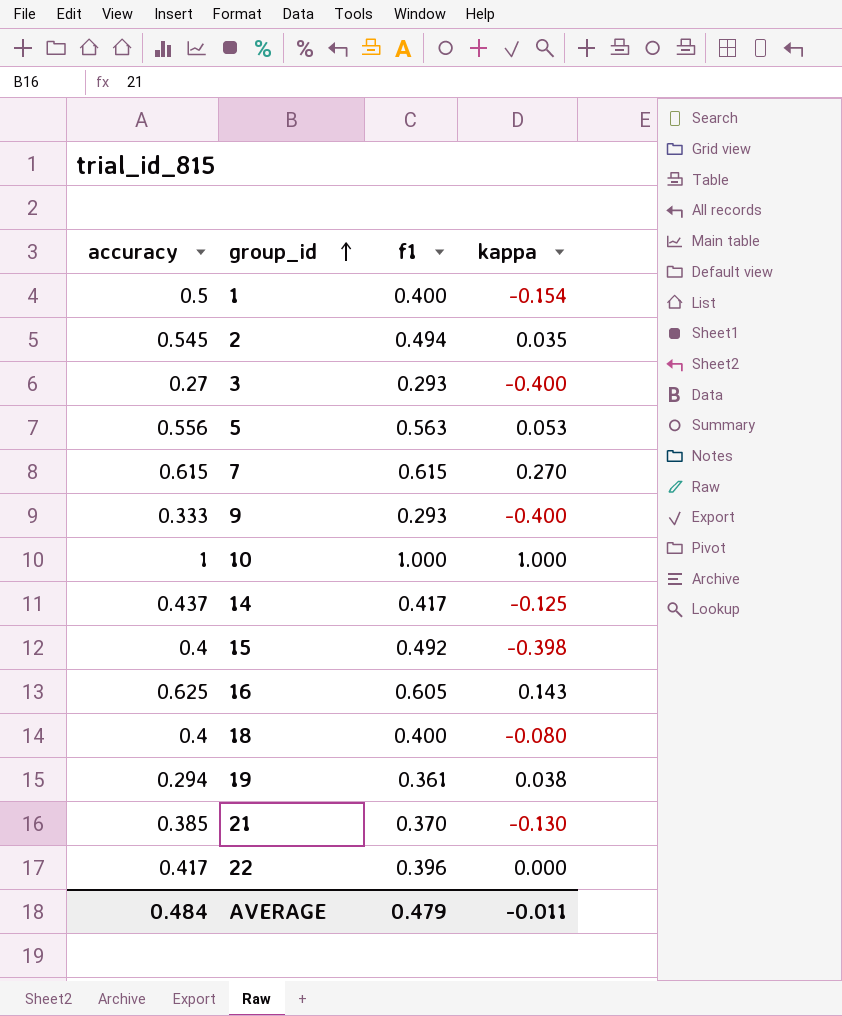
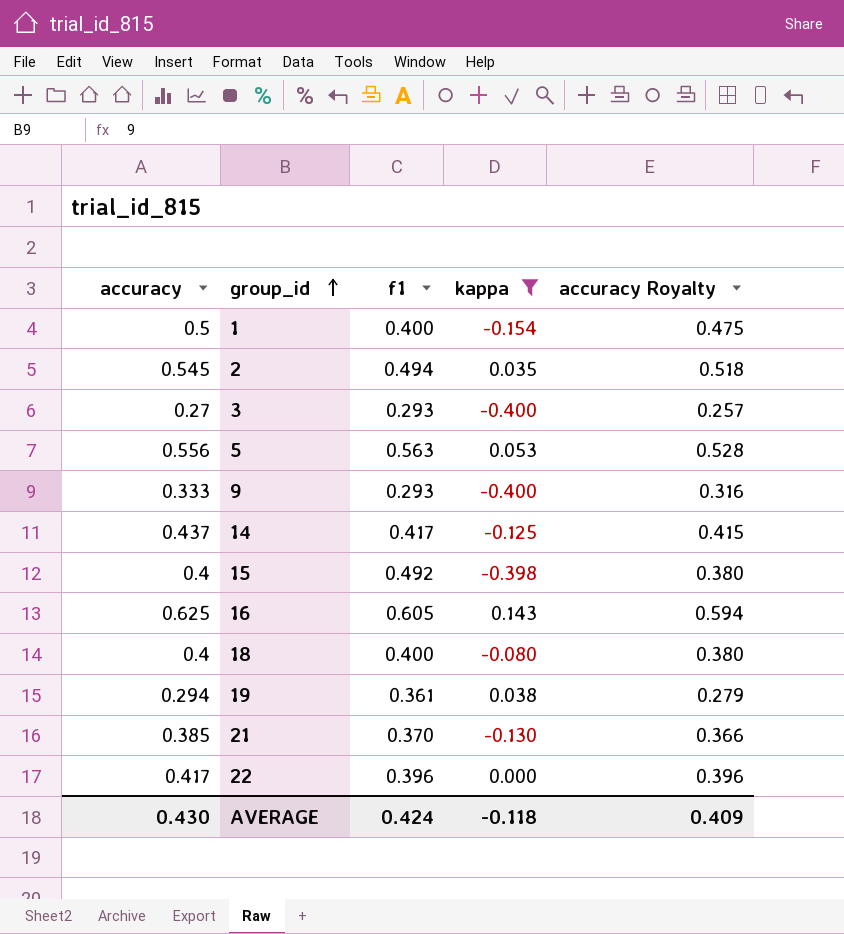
filter: none -> kappa <= 0.143
column accuracy Royalty | formula: none -> [accuracy] * 0.95
AVERAGE | accuracy: 0.484 -> 0.430
AVERAGE | f1: 0.479 -> 0.424
AVERAGE | kappa: -0.011 -> -0.118

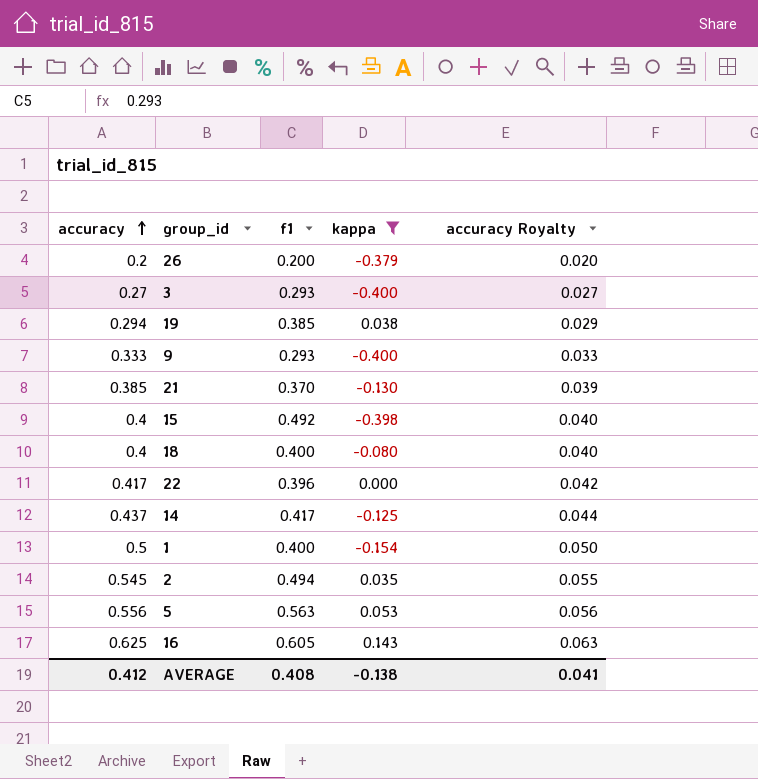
row order: group_id ascending -> accuracy ascending
column accuracy Royalty | formula: [accuracy] * 0.95 -> [accuracy] * 0.1
row 26: none -> 0.2 | 0.200 | -0.379 | 0.020
19 | f1: 0.361 -> 0.385
AVERAGE | accuracy: 0.430 -> 0.412
AVERAGE | f1: 0.424 -> 0.408
AVERAGE | kappa: -0.118 -> -0.138
AVERAGE | accuracy Royalty: 0.409 -> 0.041

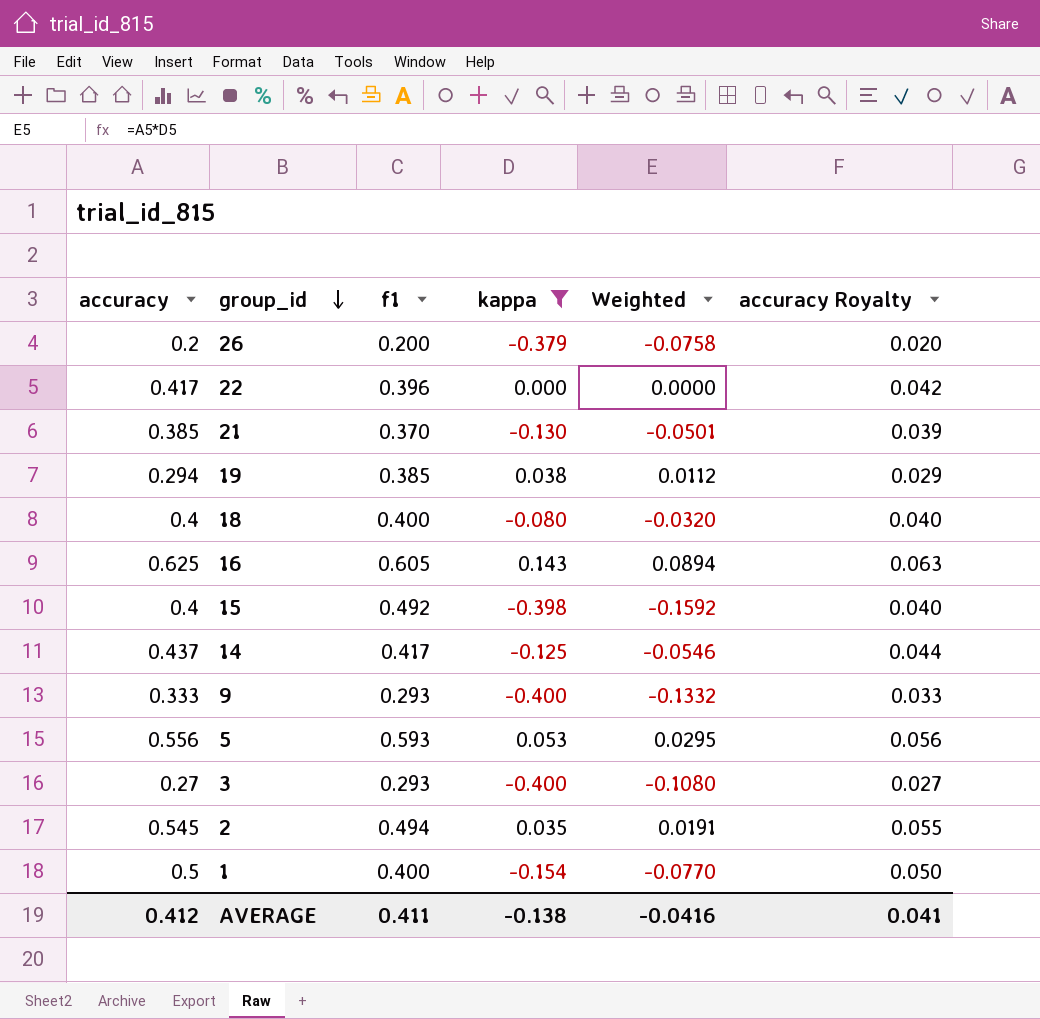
row order: accuracy ascending -> group_id descending
column Weighted | formula: none -> [accuracy] * [kappa]
5 | f1: 0.563 -> 0.593
AVERAGE | f1: 0.408 -> 0.411

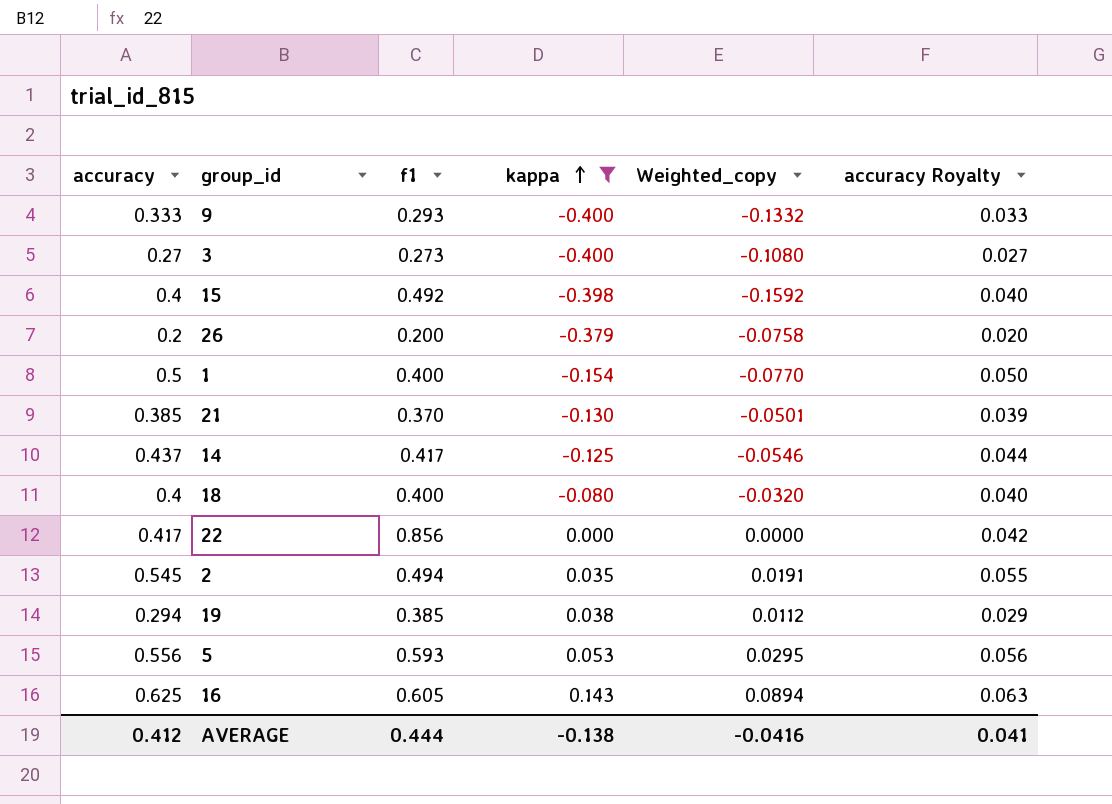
row order: group_id descending -> kappa ascending
column name: Weighted -> Weighted_copy
3 | f1: 0.293 -> 0.273
22 | f1: 0.396 -> 0.856
AVERAGE | f1: 0.411 -> 0.444

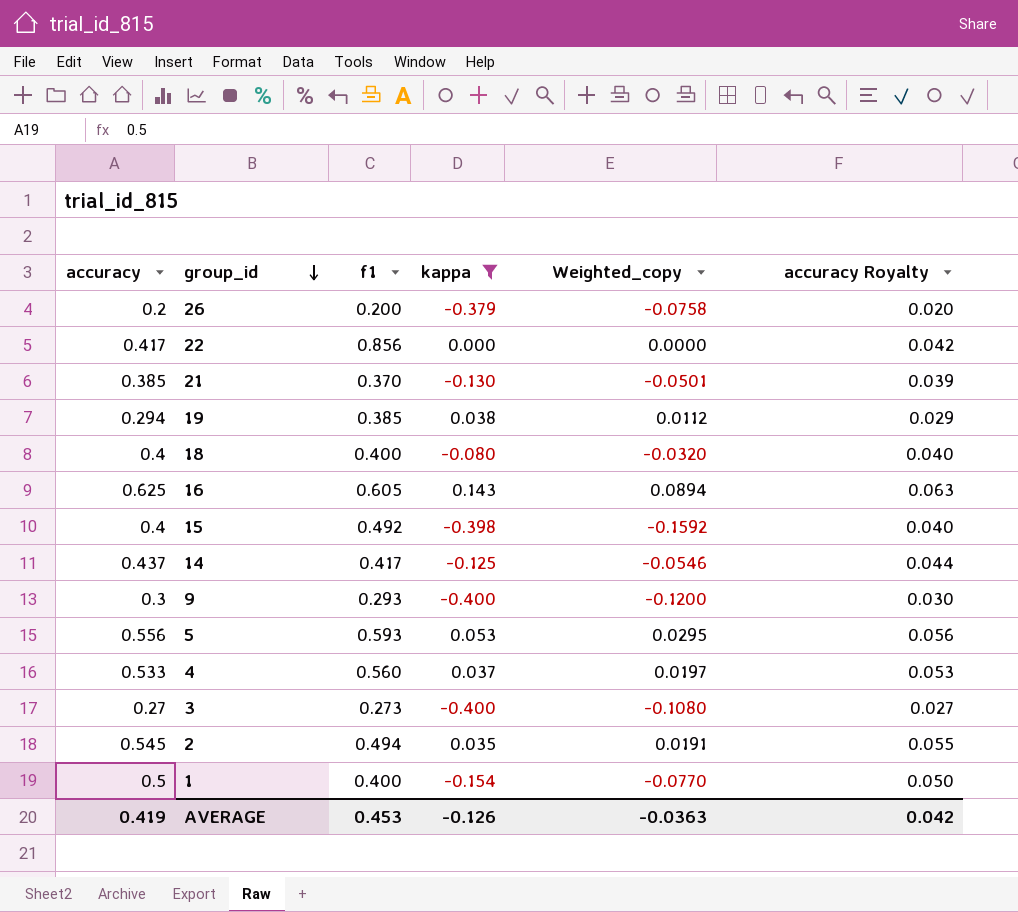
row order: kappa ascending -> group_id descending
9 | accuracy: 0.333 -> 0.3
9 | Weighted_copy: -0.1332 -> -0.1200
9 | accuracy Royalty: 0.033 -> 0.030
row 4: none -> 0.533 | 0.560 | 0.037 | 0.0197 | 0.053
AVERAGE | accuracy: 0.412 -> 0.419
AVERAGE | f1: 0.444 -> 0.453
AVERAGE | kappa: -0.138 -> -0.126
AVERAGE | Weighted_copy: -0.0416 -> -0.0363
AVERAGE | accuracy Royalty: 0.041 -> 0.042

